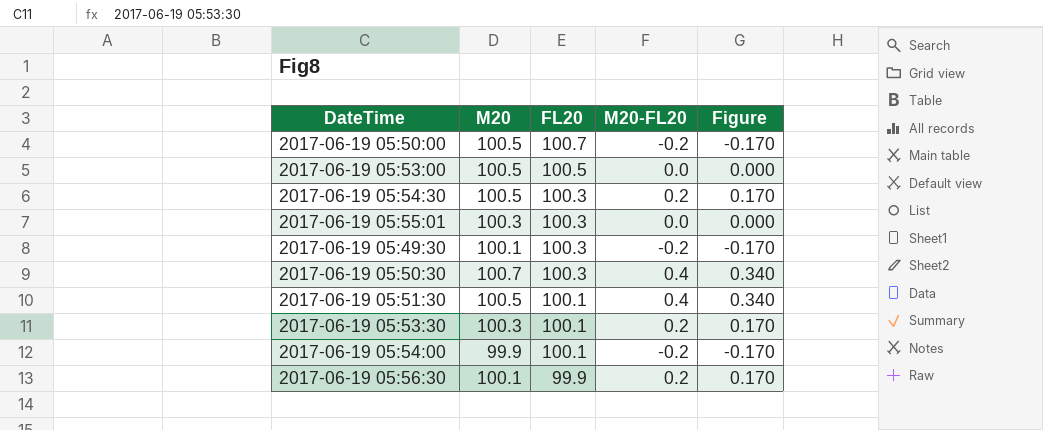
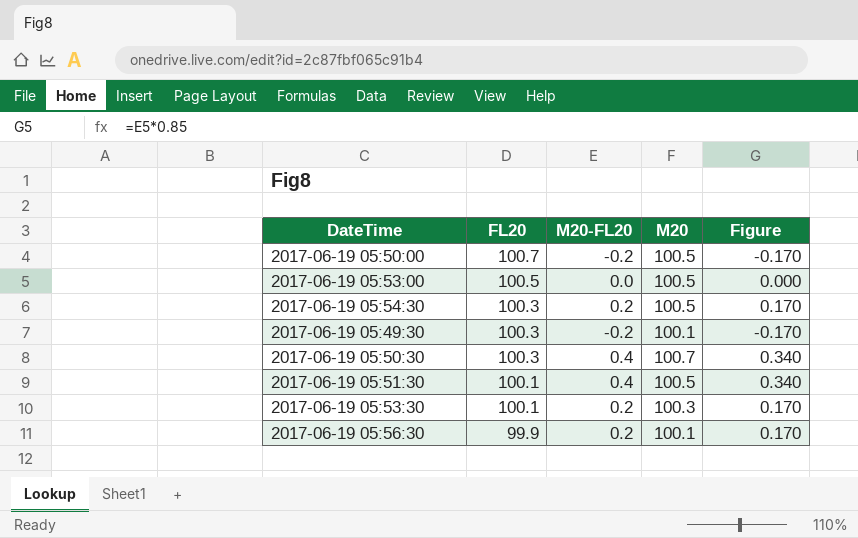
column M20 | position: 2 -> 4
row 2017-06-19 05:55:01: 100.3 | 100.3 | 0.0 | 0.000 -> none
row 2017-06-19 05:54:00: 99.9 | 100.1 | -0.2 | -0.170 -> none

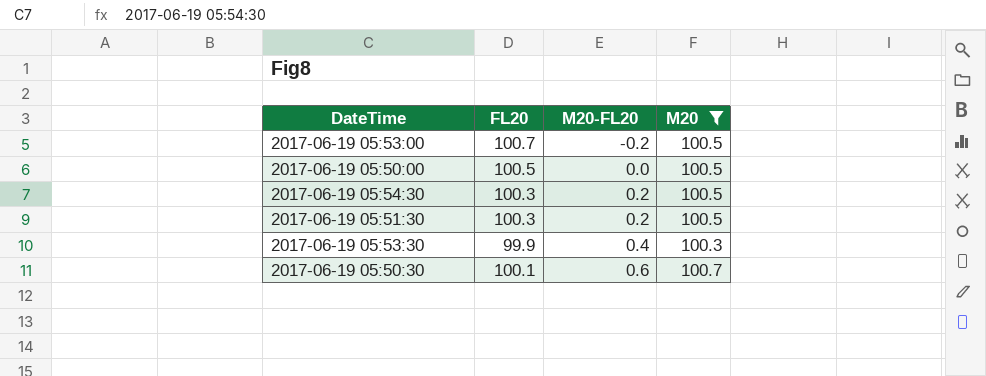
filter: none -> M20 != 100.1
row order: FL20 descending -> M20-FL20 ascending
column Figure | formula: [M20-FL20] * 0.85 -> none
2017-06-19 05:53:00 | FL20: 100.5 -> 100.7
2017-06-19 05:53:00 | M20-FL20: 0.0 -> -0.2
2017-06-19 05:50:00 | FL20: 100.7 -> 100.5
2017-06-19 05:50:00 | M20-FL20: -0.2 -> 0.0
2017-06-19 05:51:30 | FL20: 100.1 -> 100.3
2017-06-19 05:51:30 | M20-FL20: 0.4 -> 0.2
2017-06-19 05:53:30 | FL20: 100.1 -> 99.9
2017-06-19 05:53:30 | M20-FL20: 0.2 -> 0.4
2017-06-19 05:50:30 | FL20: 100.3 -> 100.1
2017-06-19 05:50:30 | M20-FL20: 0.4 -> 0.6

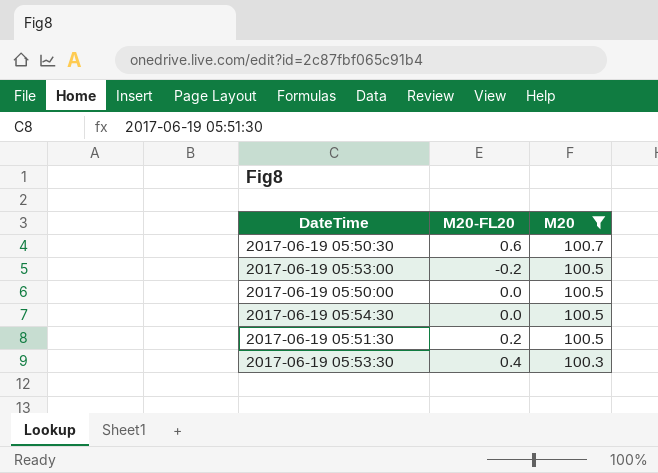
row order: M20-FL20 ascending -> M20 descending
column FL20 | formula: [M20] - [M20-FL20] -> none
2017-06-19 05:54:30 | M20-FL20: 0.2 -> 0.0

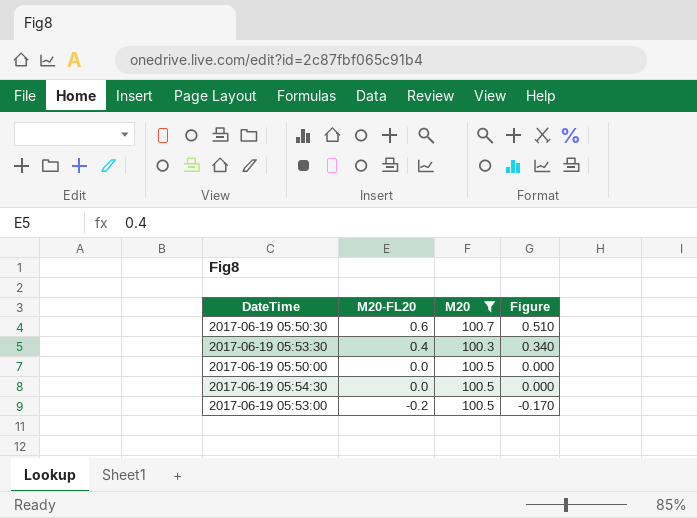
row order: M20 descending -> M20-FL20 descending
column Figure | formula: none -> [M20-FL20] * 0.85
row 2017-06-19 05:51:30: 0.2 | 100.5 -> none

